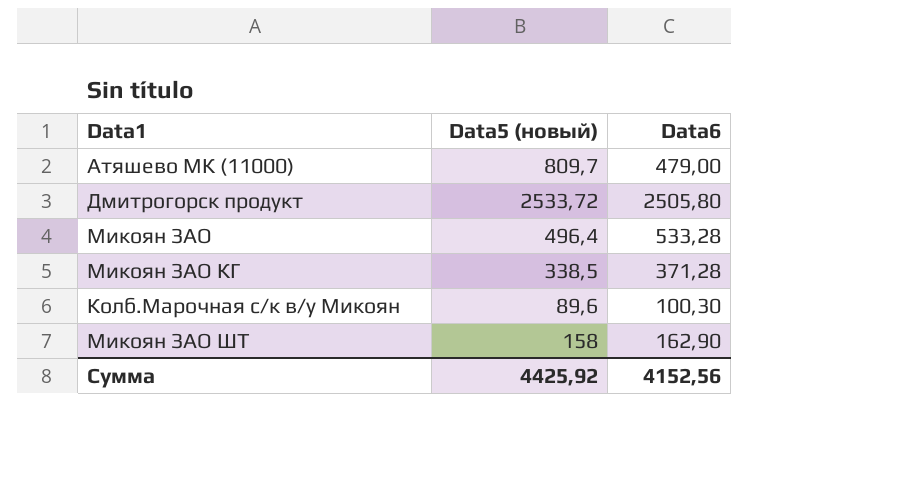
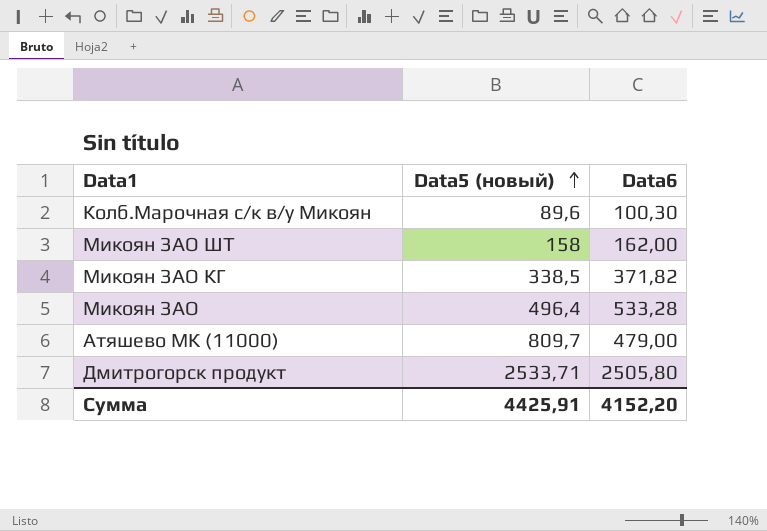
row order: none -> Data5 (новый) ascending
Микоян ЗАО ШТ | Data6: 162,90 -> 162,00
Микоян ЗАО КГ | Data6: 371,28 -> 371,82
Дмитрогорск продукт | Data5 (новый): 2533,72 -> 2533,71
Сумма | Data5 (новый): 4425,92 -> 4425,91
Сумма | Data6: 4152,56 -> 4152,20

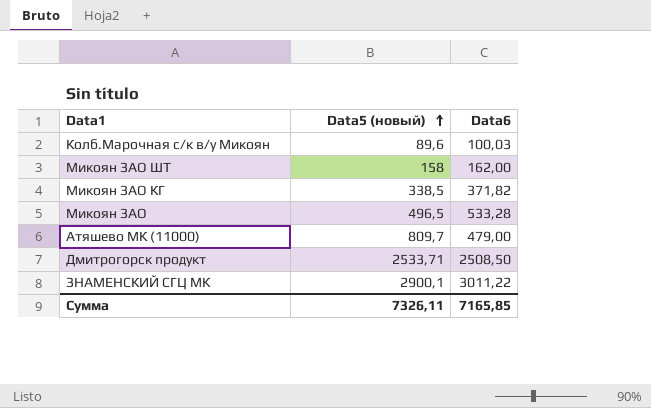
Колб.Марочная с/к в/у Микоян | Data6: 100,30 -> 100,03
Микоян ЗАО | Data5 (новый): 496,4 -> 496,5
Дмитрогорск продукт | Data6: 2505,80 -> 2508,50
row ЗНАМЕНСКИЙ СГЦ МК: none -> 2900,1 | 3011,22
Сумма | Data5 (новый): 4425,91 -> 7326,11
Сумма | Data6: 4152,20 -> 7165,85

